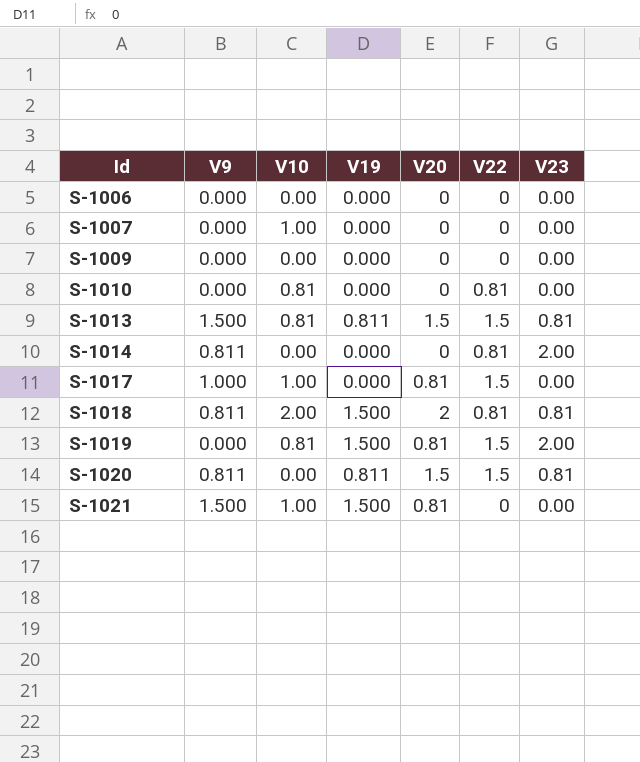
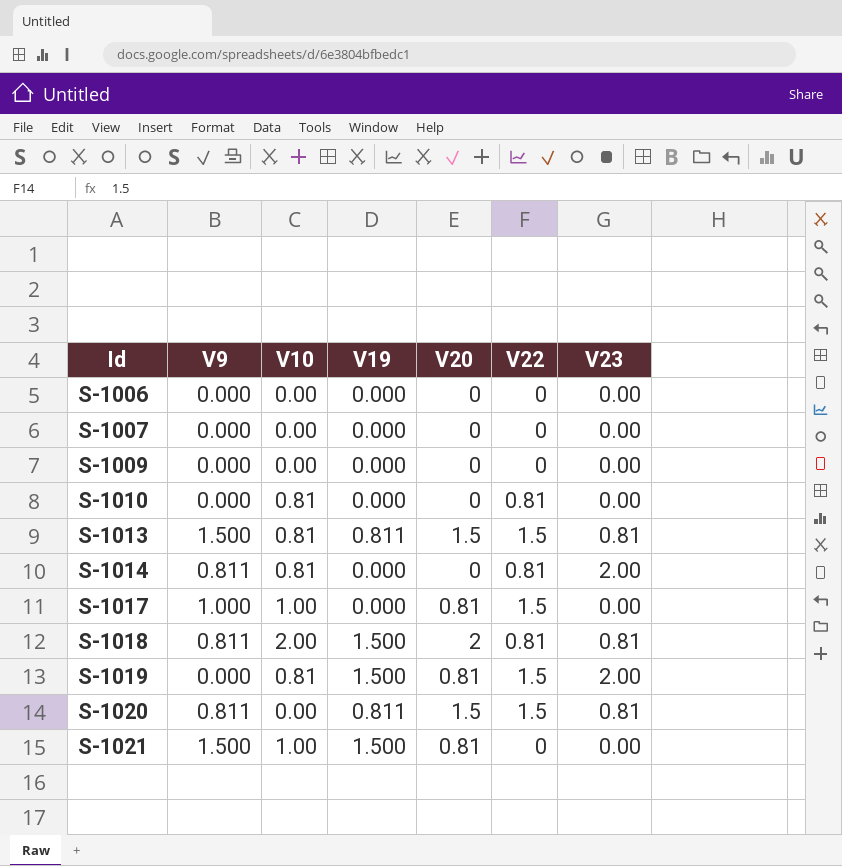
S-1007 | V10: 1.00 -> 0.00
S-1014 | V10: 0.00 -> 0.81

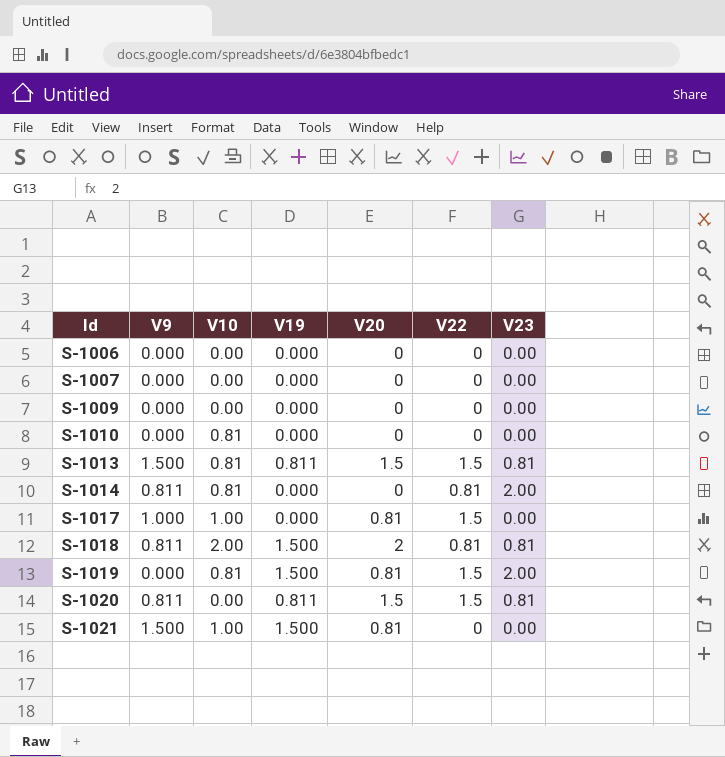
S-1010 | V22: 0.81 -> 0

